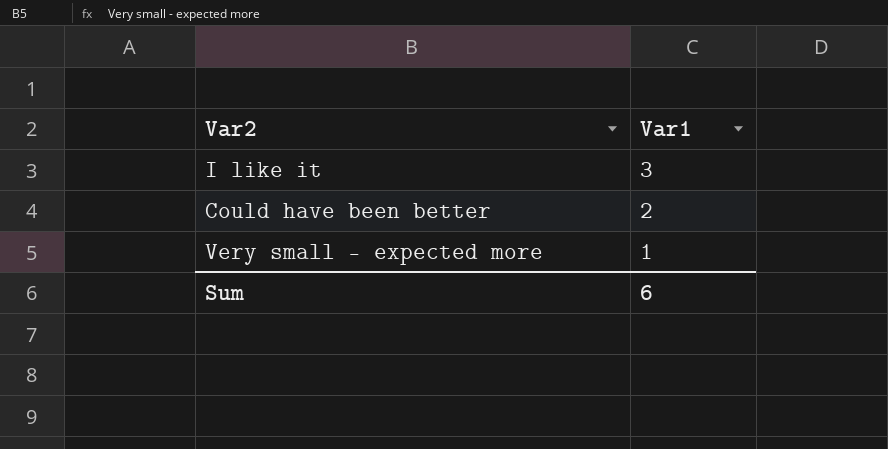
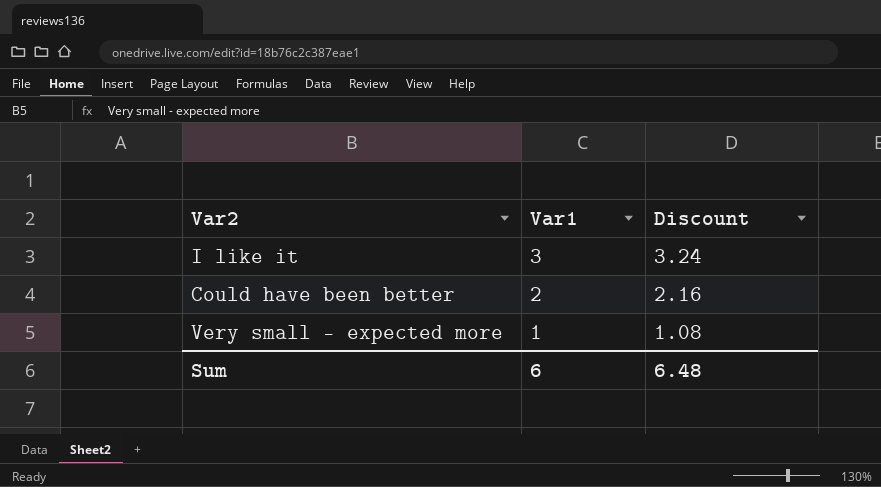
column Discount | formula: none -> [Var1] * 1.08

